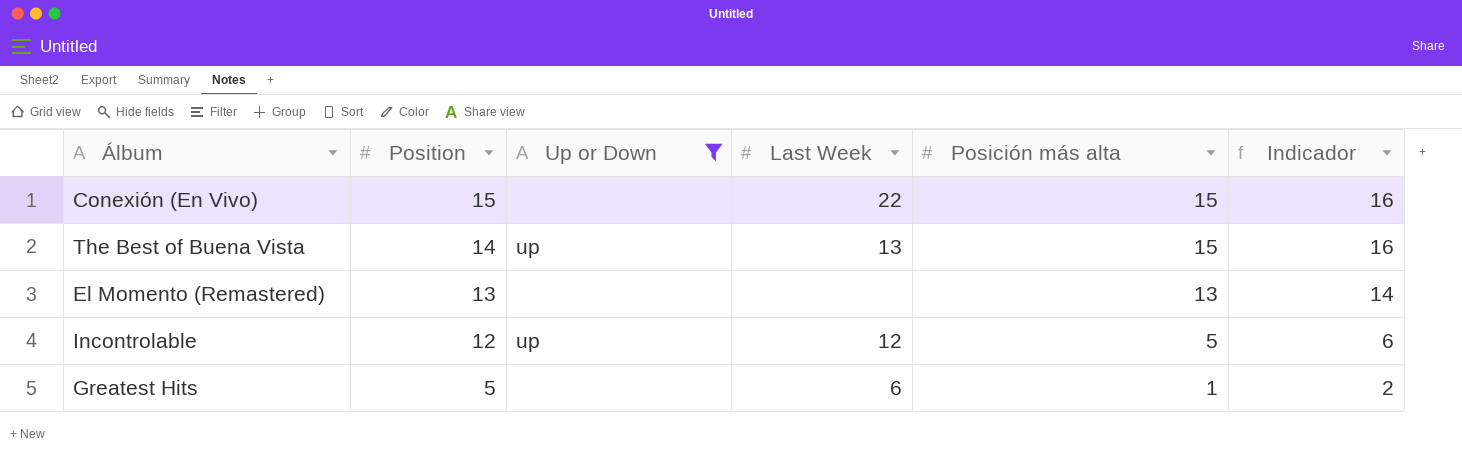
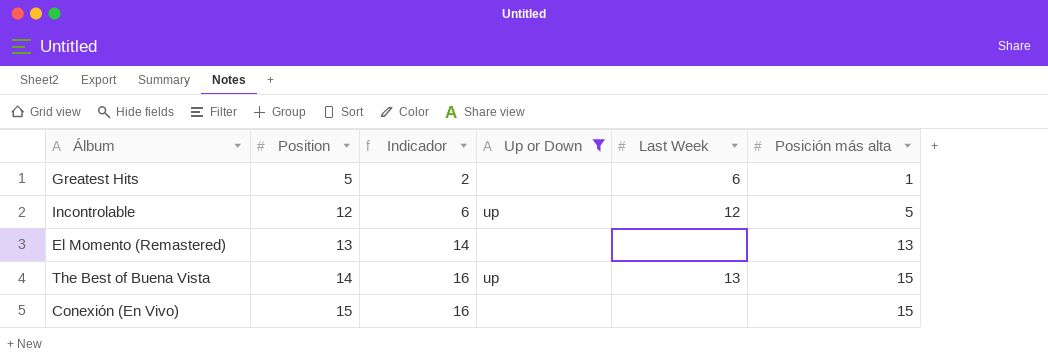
row order: Position descending -> Position ascending
column Indicador | position: 6 -> 3
Conexión (En Vivo) | Last Week: 22 -> none

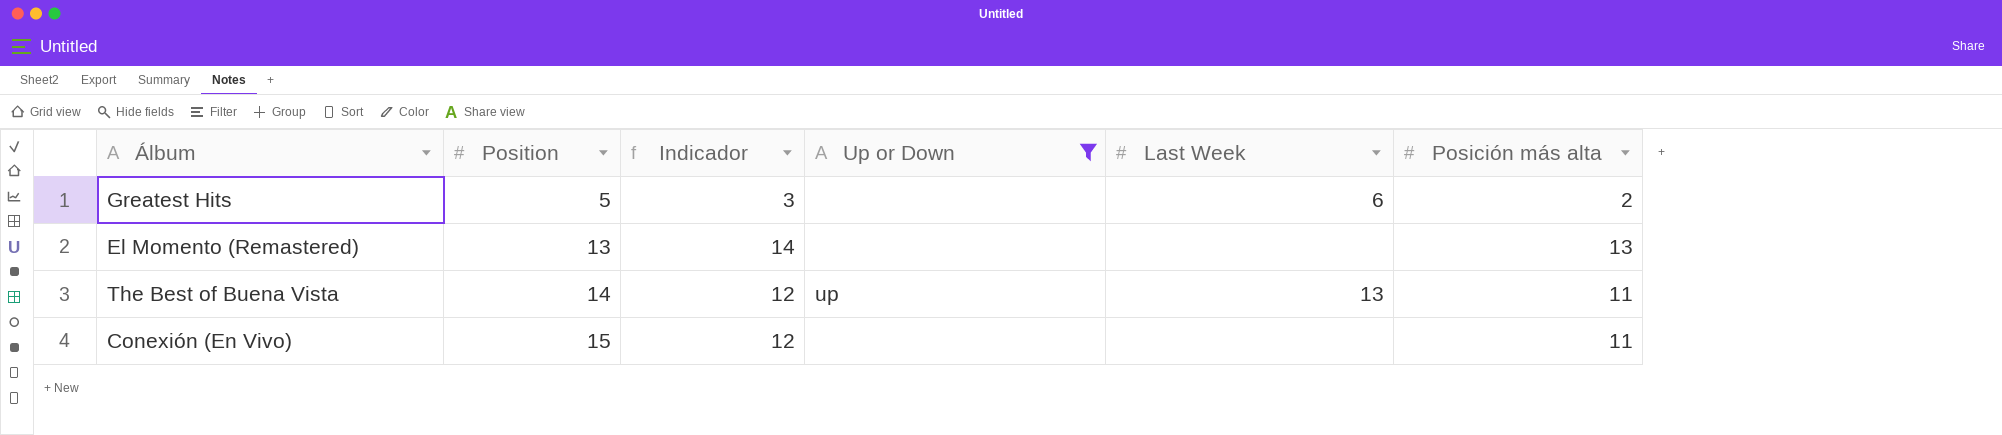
row Incontrolable: 12 | 6 | up | 12 | 5 -> none
Greatest Hits | Indicador: 2 -> 3
Greatest Hits | Posición más alta: 1 -> 2
The Best of Buena Vista | Indicador: 16 -> 12
The Best of Buena Vista | Posición más alta: 15 -> 11
Conexión (En Vivo) | Indicador: 16 -> 12
Conexión (En Vivo) | Posición más alta: 15 -> 11

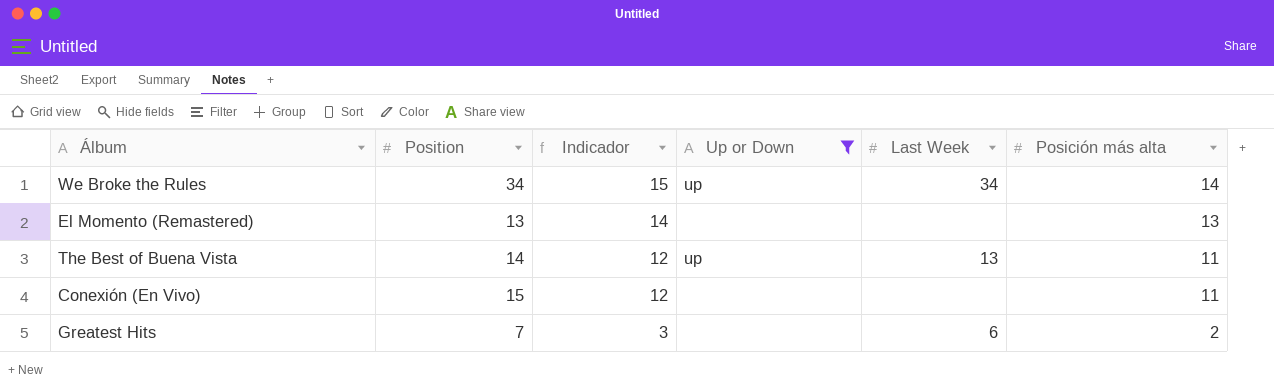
row order: Position ascending -> Indicador descending
row We Broke the Rules: none -> 34 | 15 | up | 34 | 14
Greatest Hits | Position: 5 -> 7

